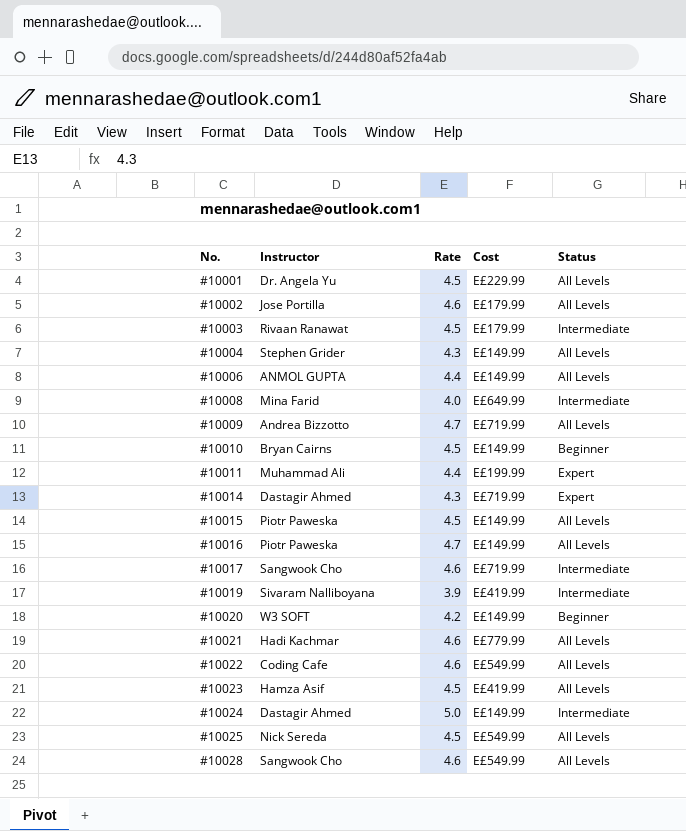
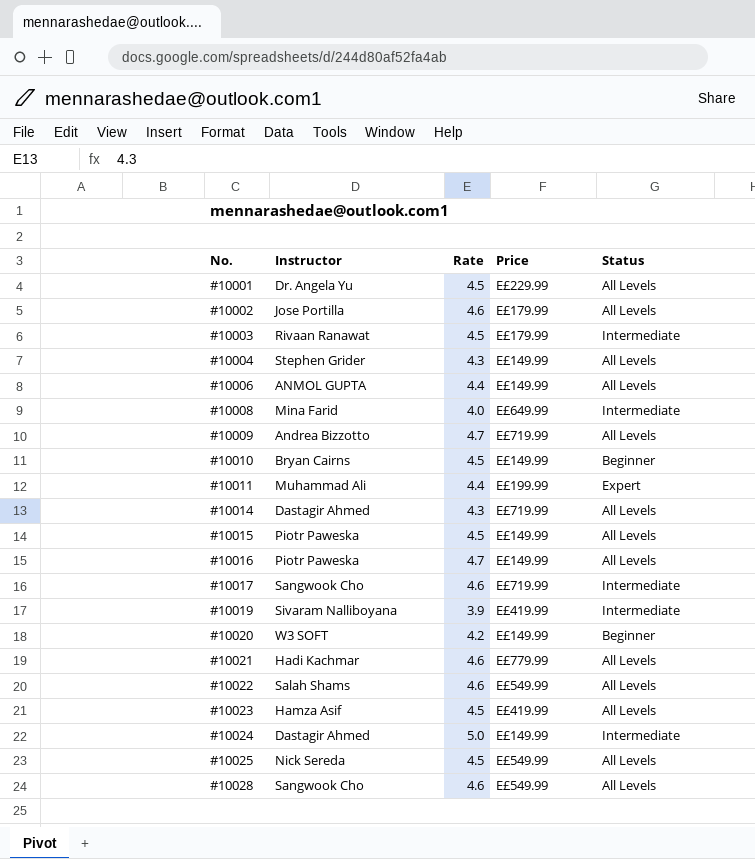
column name: Cost -> Price
#10014 | Status: Expert -> All Levels
#10022 | Instructor: Coding Cafe -> Salah Shams

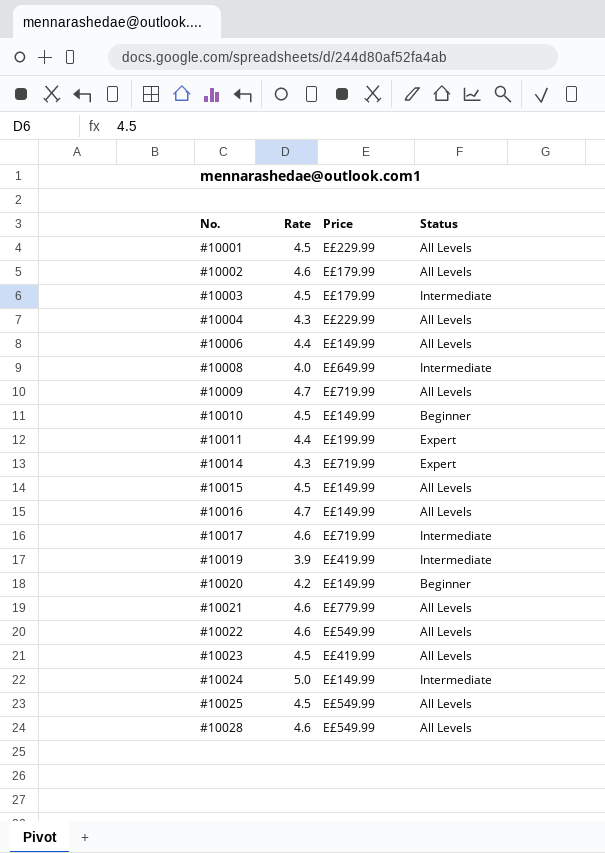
column Instructor | position: 2 -> none
#10004 | Price: E£149.99 -> E£229.99
#10014 | Status: All Levels -> Expert

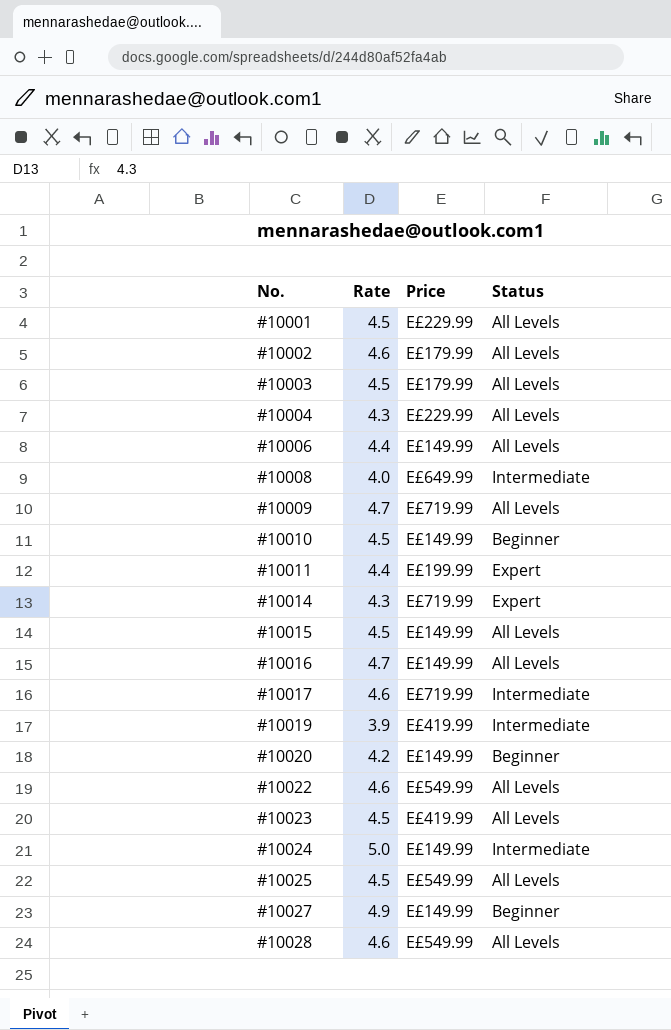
row #10021: 4.6 | E£779.99 | All Levels -> none
#10003 | Status: Intermediate -> All Levels
row #10027: none -> 4.9 | E£149.99 | Beginner

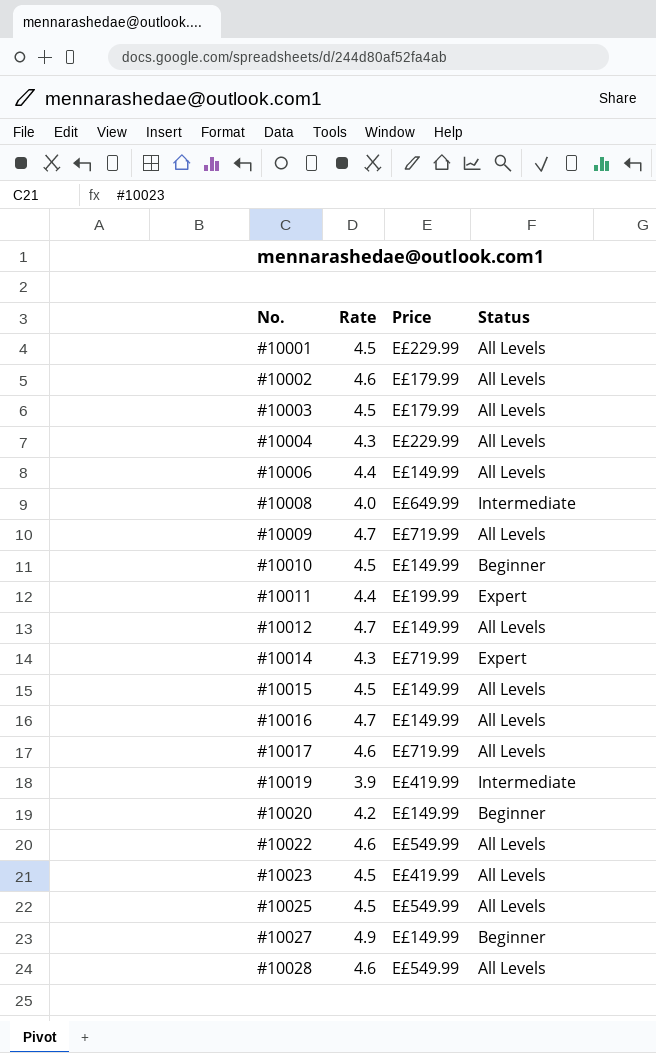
row #10024: 5.0 | E£149.99 | Intermediate -> none
row #10012: none -> 4.7 | E£149.99 | All Levels
#10017 | Status: Intermediate -> All Levels

